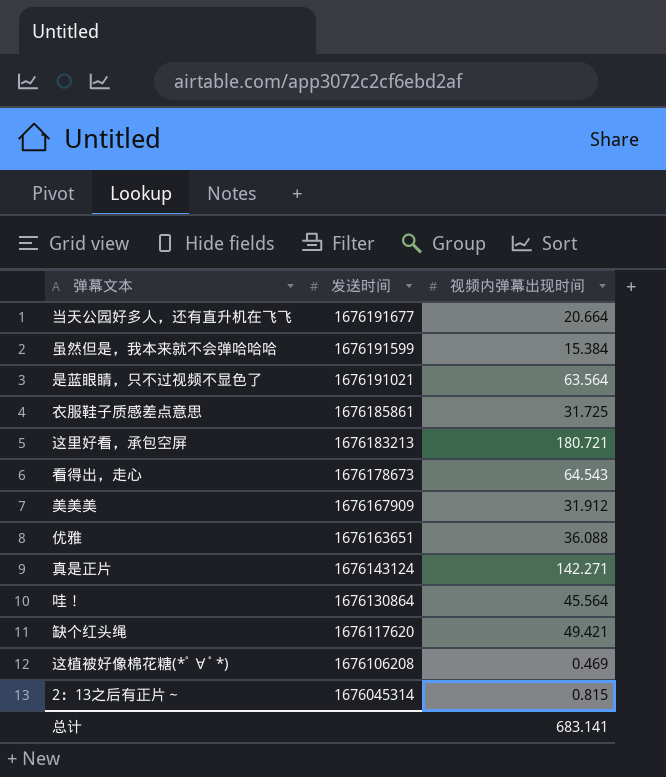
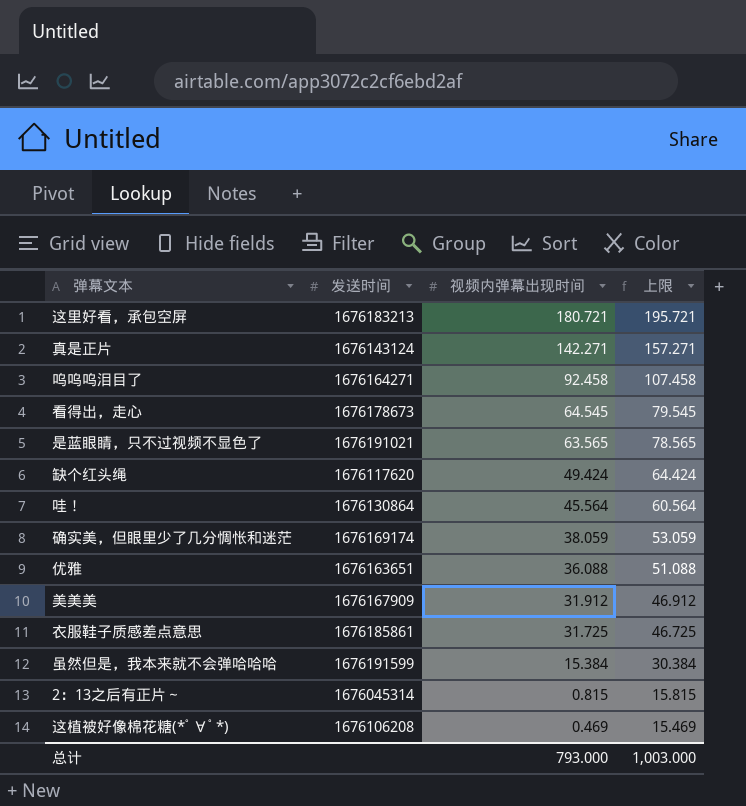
row order: 发送时间 descending -> 视频内弹幕出现时间 descending
column 上限 | formula: none -> [视频内弹幕出现时间] + 15
row 当天公园好多人，还有直升机在飞飞: 1676191677 | 20.664 -> none
row 呜呜呜泪目了: none -> 1676164271 | 92.458 | 107.458
看得出，走心 | 视频内弹幕出现时间: 64.543 -> 64.545
是蓝眼睛，只不过视频不显色了 | 视频内弹幕出现时间: 63.564 -> 63.565
缺个红头绳 | 视频内弹幕出现时间: 49.421 -> 49.424
row 确实美，但眼里少了几分惆怅和迷茫: none -> 1676169174 | 38.059 | 53.059
总计 | 视频内弹幕出现时间: 683.141 -> 793.000

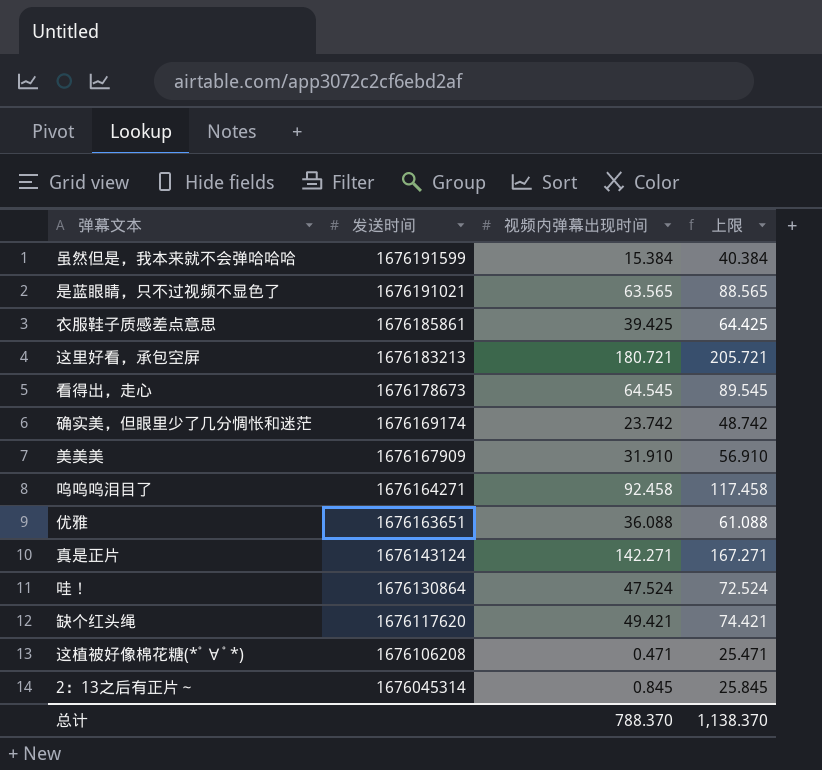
row order: 视频内弹幕出现时间 descending -> 发送时间 descending
column 上限 | formula: [视频内弹幕出现时间] + 15 -> [视频内弹幕出现时间] + 25
衣服鞋子质感差点意思 | 视频内弹幕出现时间: 31.725 -> 39.425
确实美，但眼里少了几分惆怅和迷茫 | 视频内弹幕出现时间: 38.059 -> 23.742
美美美 | 视频内弹幕出现时间: 31.912 -> 31.910
哇！ | 视频内弹幕出现时间: 45.564 -> 47.524
缺个红头绳 | 视频内弹幕出现时间: 49.424 -> 49.421
这植被好像棉花糖(*ﾟ∀ﾟ*) | 视频内弹幕出现时间: 0.469 -> 0.471
2：13之后有正片～ | 视频内弹幕出现时间: 0.815 -> 0.845
总计 | 视频内弹幕出现时间: 793.000 -> 788.370
总计 | 上限: 1,003.000 -> 1,138.370

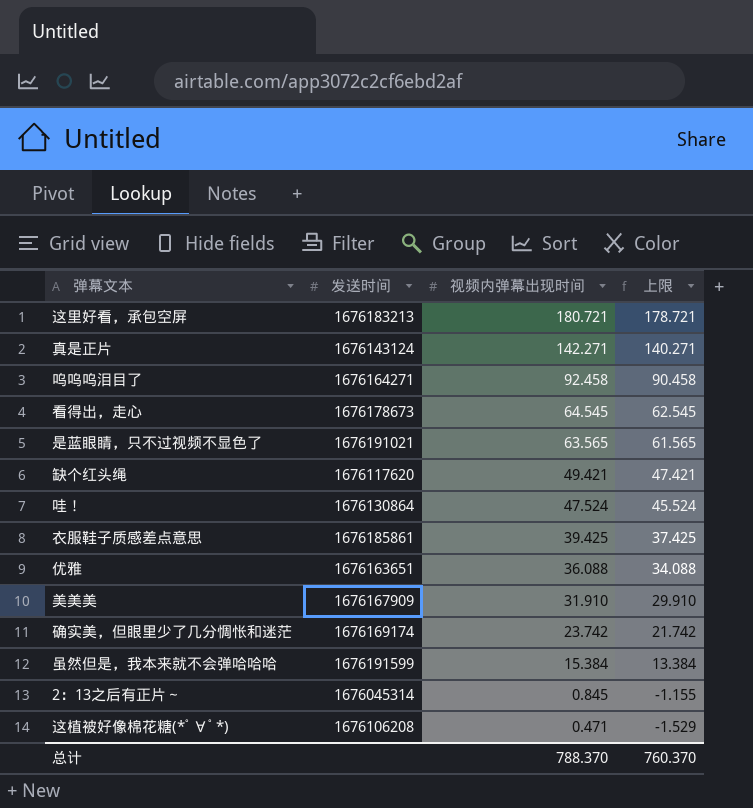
row order: 发送时间 descending -> 视频内弹幕出现时间 descending
column 上限 | formula: [视频内弹幕出现时间] + 25 -> [视频内弹幕出现时间] - 2
总计 | 上限: 1,138.370 -> 760.370

